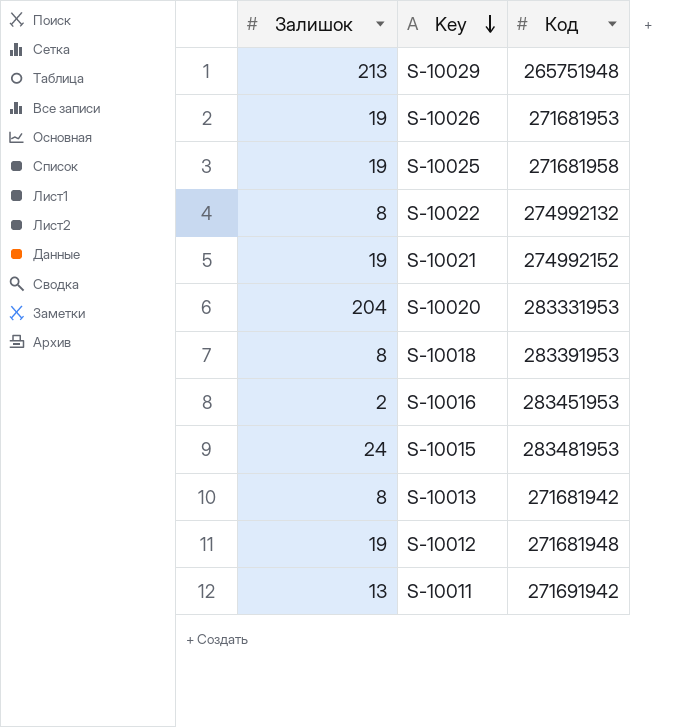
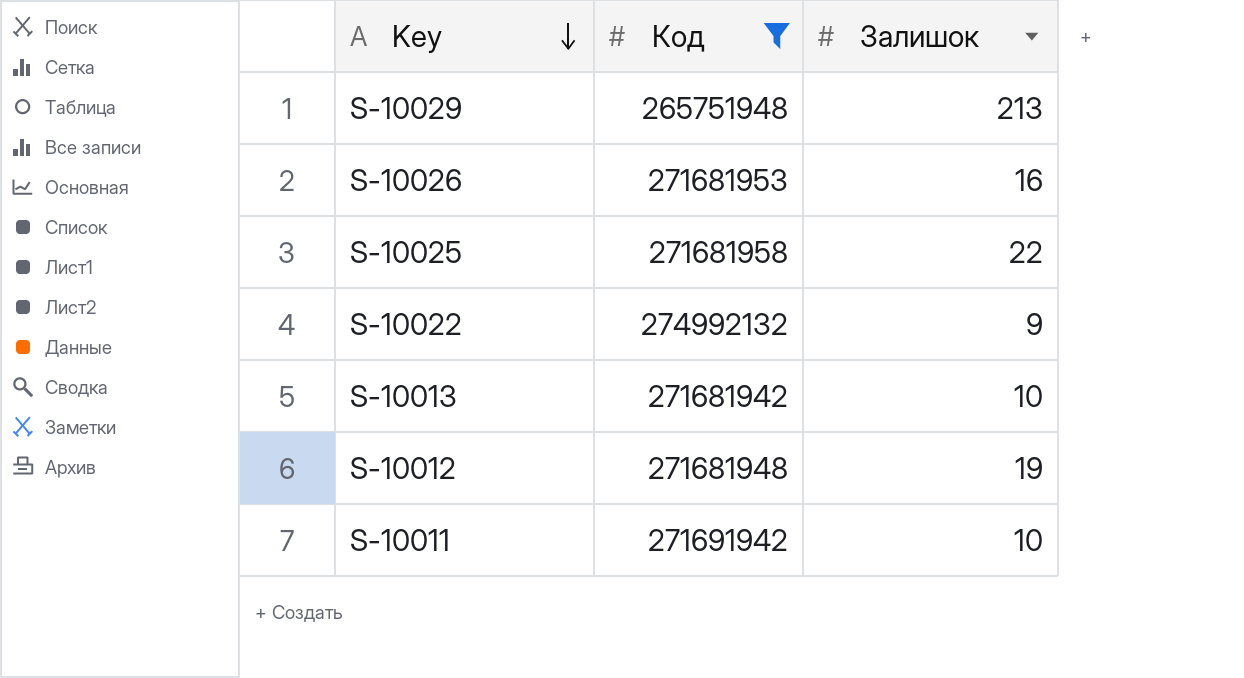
filter: none -> Код <= 274992132
column Залишок | position: 1 -> 3
S-10026 | Залишок: 19 -> 16
S-10025 | Залишок: 19 -> 22
S-10022 | Залишок: 8 -> 9
S-10013 | Залишок: 8 -> 10
S-10011 | Залишок: 13 -> 10

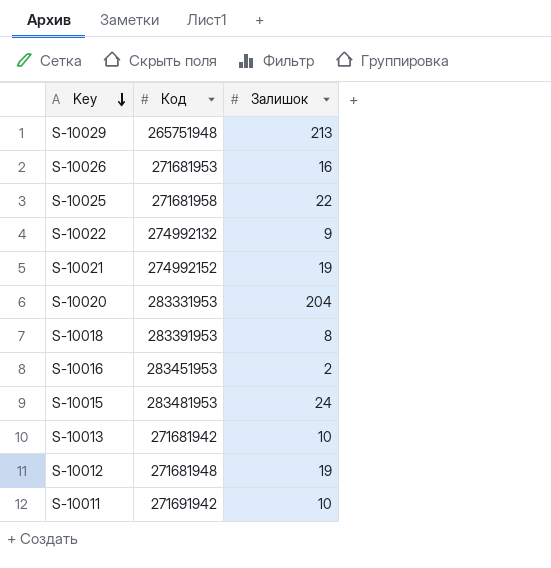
filter: Код <= 274992132 -> none

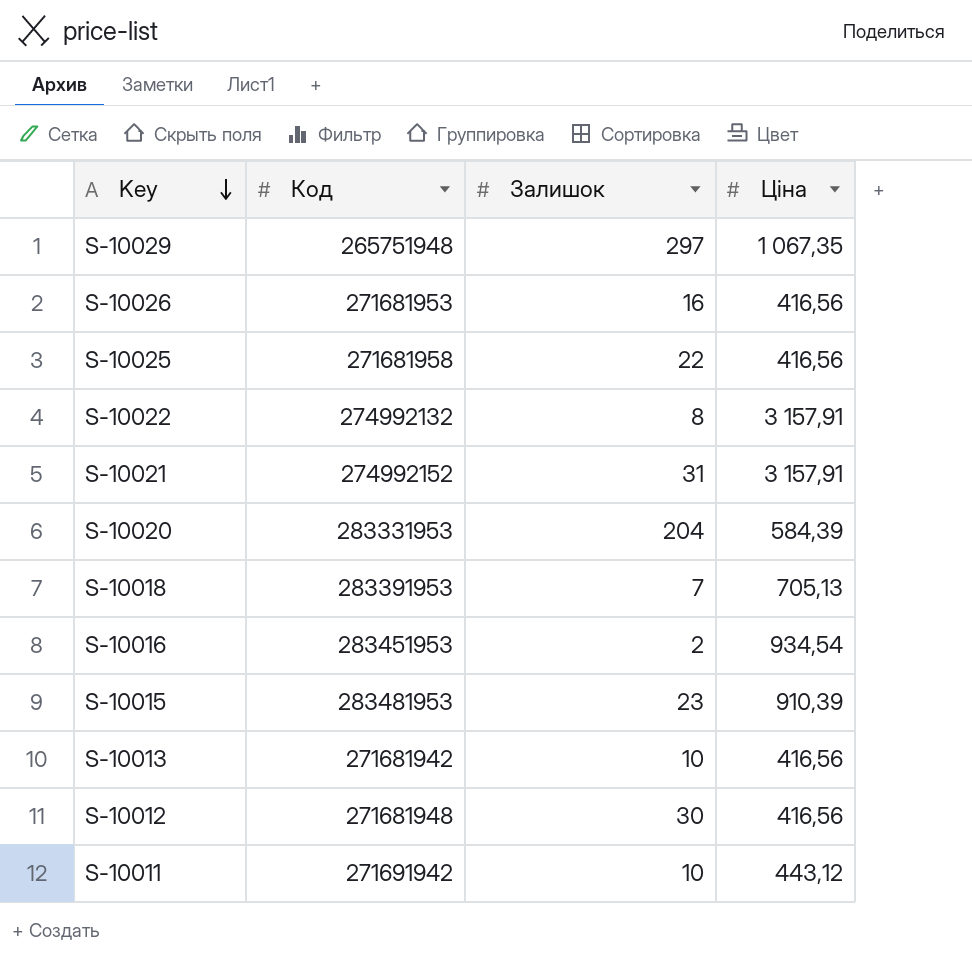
column Ціна | position: none -> 4
S-10029 | Залишок: 213 -> 297
S-10022 | Залишок: 9 -> 8
S-10021 | Залишок: 19 -> 31
S-10018 | Залишок: 8 -> 7
S-10015 | Залишок: 24 -> 23
S-10012 | Залишок: 19 -> 30

